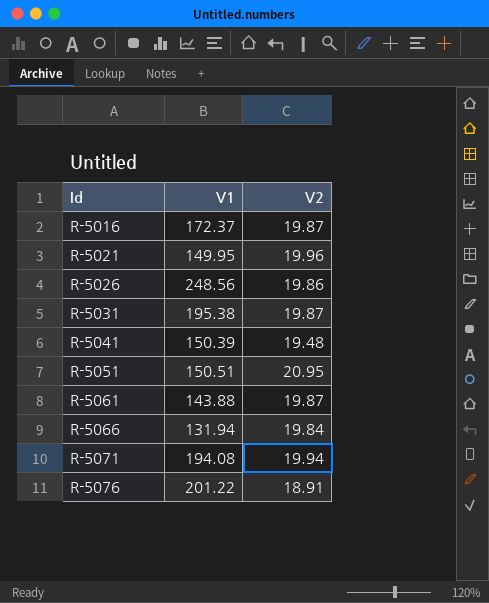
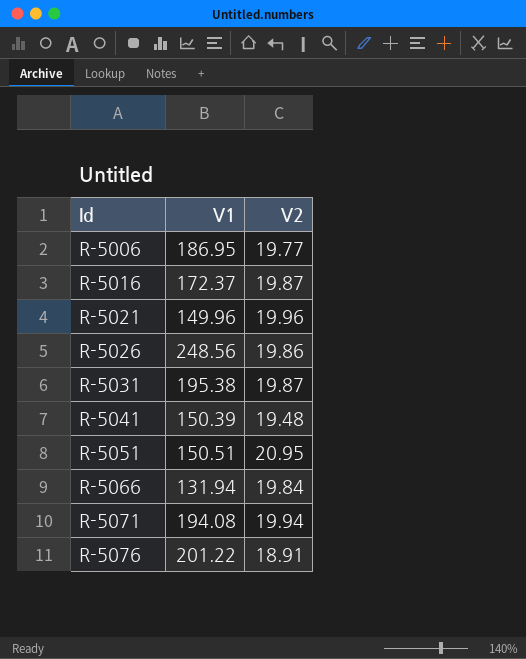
row R-5061: 143.88 | 19.87 -> none
row R-5006: none -> 186.95 | 19.77
R-5021 | V1: 149.95 -> 149.96

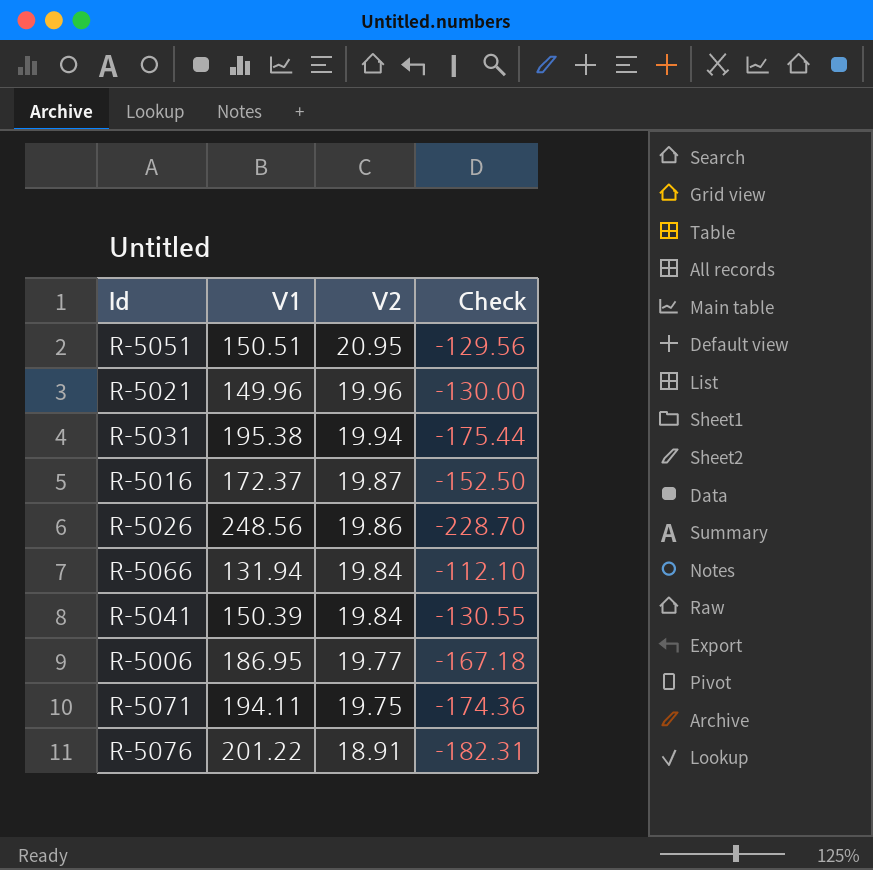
row order: Id ascending -> V2 descending
column Check | formula: none -> [V2] - [V1]
R-5031 | V2: 19.87 -> 19.94
R-5041 | V2: 19.48 -> 19.84
R-5071 | V1: 194.08 -> 194.11
R-5071 | V2: 19.94 -> 19.75

